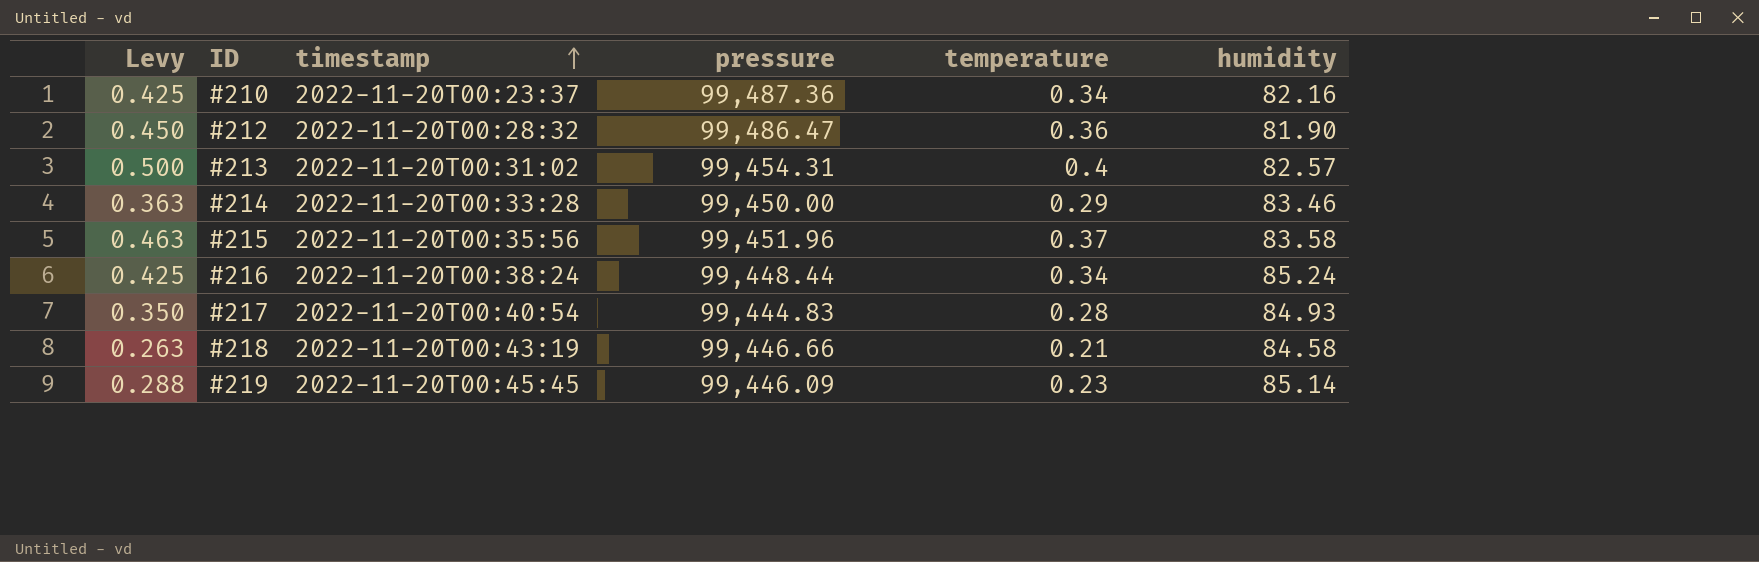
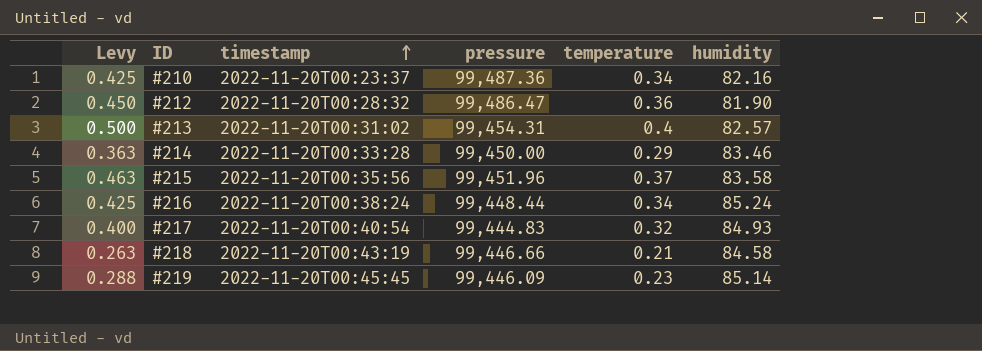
#217 | Levy: 0.350 -> 0.400
#217 | temperature: 0.28 -> 0.32

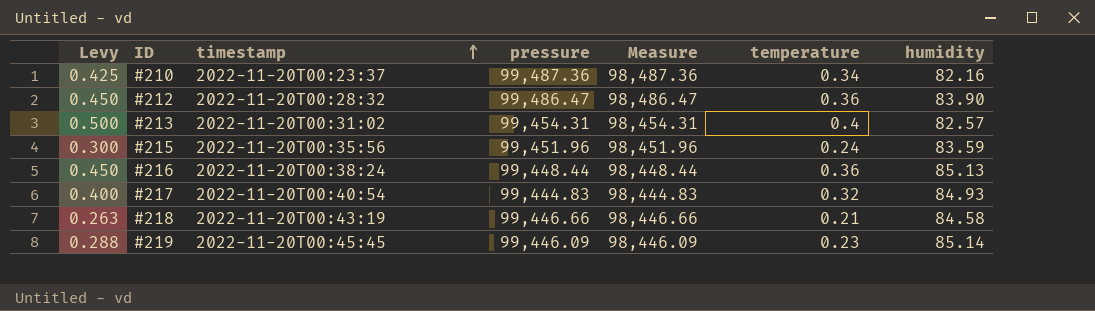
column Measure | formula: none -> [pressure] - 1000
row #214: 0.363 | 2022-11-20T00:33:28 | 99,450.00 | 0.29 | 83.46 -> none
#212 | humidity: 81.90 -> 83.90
#215 | Levy: 0.463 -> 0.300
#215 | temperature: 0.37 -> 0.24
#215 | humidity: 83.58 -> 83.59
#216 | Levy: 0.425 -> 0.450
#216 | temperature: 0.34 -> 0.36
#216 | humidity: 85.24 -> 85.13

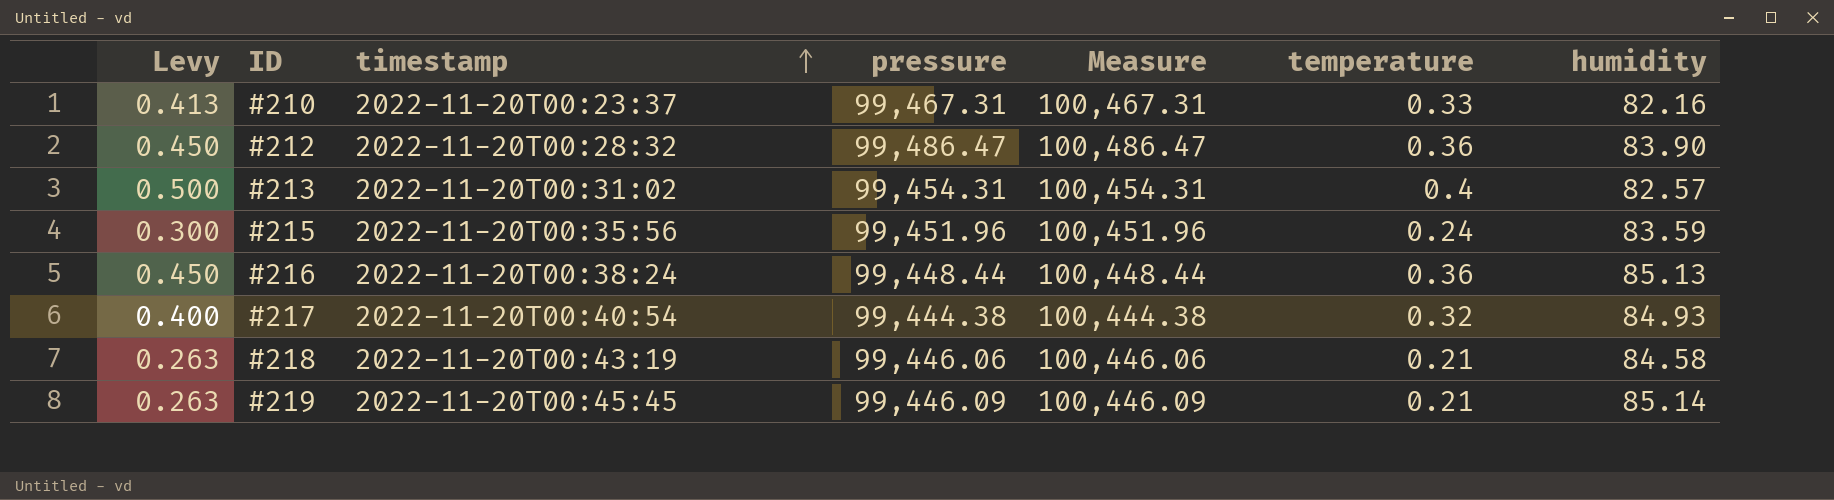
column Measure | formula: [pressure] - 1000 -> [pressure] + 1000
#210 | Levy: 0.425 -> 0.413
#210 | pressure: 99,487.36 -> 99,467.31
#210 | temperature: 0.34 -> 0.33
#217 | pressure: 99,444.83 -> 99,444.38
#218 | pressure: 99,446.66 -> 99,446.06
#219 | Levy: 0.288 -> 0.263
#219 | temperature: 0.23 -> 0.21

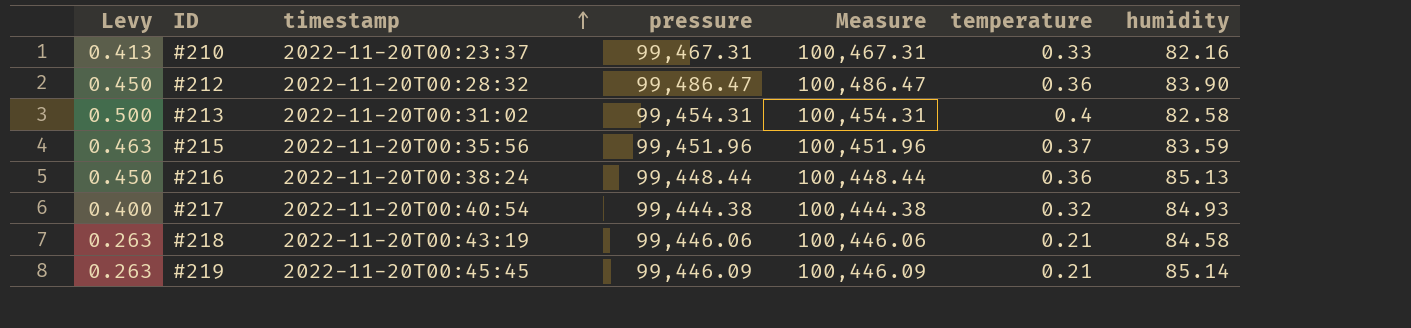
#213 | humidity: 82.57 -> 82.58
#215 | Levy: 0.300 -> 0.463
#215 | temperature: 0.24 -> 0.37

